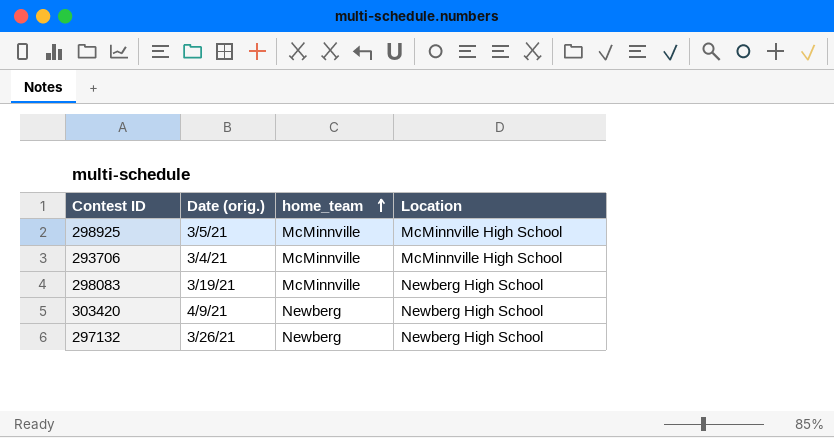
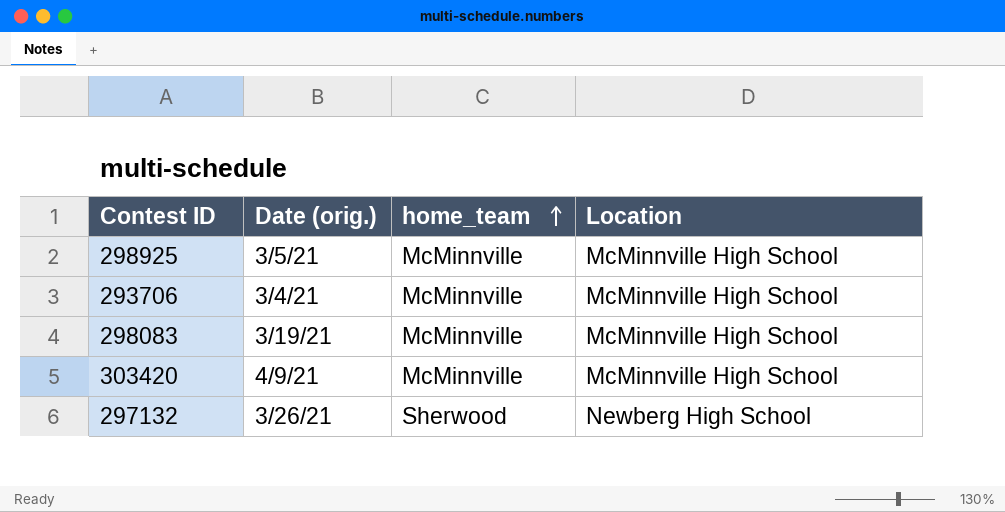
298083 | Location: Newberg High School -> McMinnville High School
303420 | home_team: Newberg -> McMinnville
303420 | Location: Newberg High School -> McMinnville High School
297132 | home_team: Newberg -> Sherwood

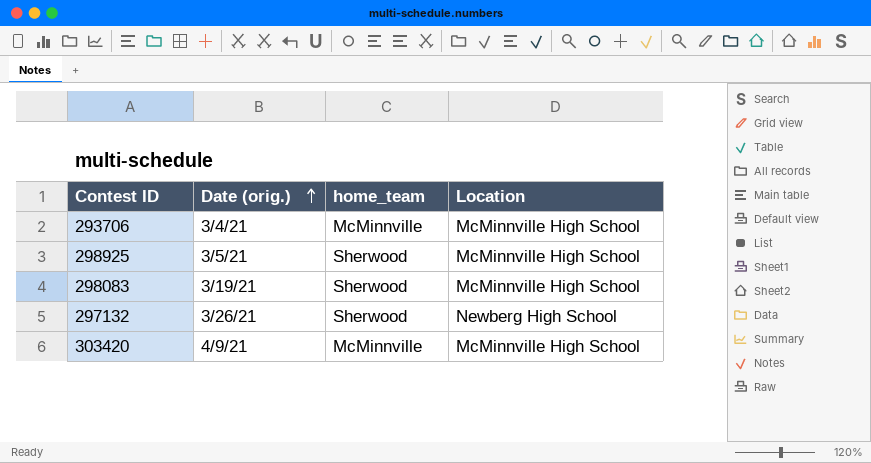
row order: home_team ascending -> Date (orig.) ascending
298925 | home_team: McMinnville -> Sherwood
298083 | home_team: McMinnville -> Sherwood

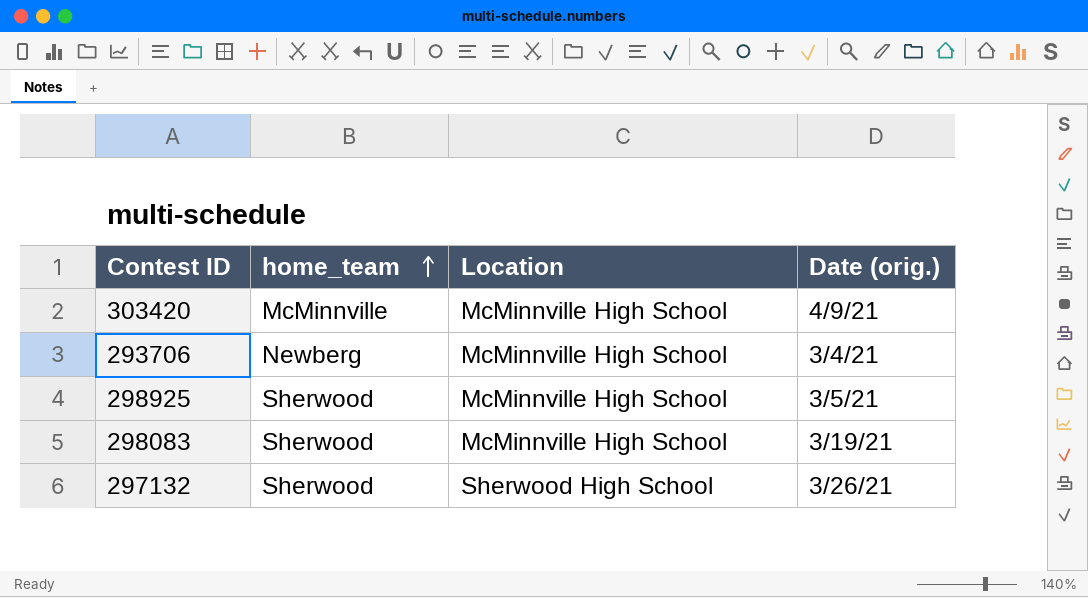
row order: Date (orig.) ascending -> home_team ascending
column Date (orig.) | position: 2 -> 4
293706 | home_team: McMinnville -> Newberg
297132 | Location: Newberg High School -> Sherwood High School

